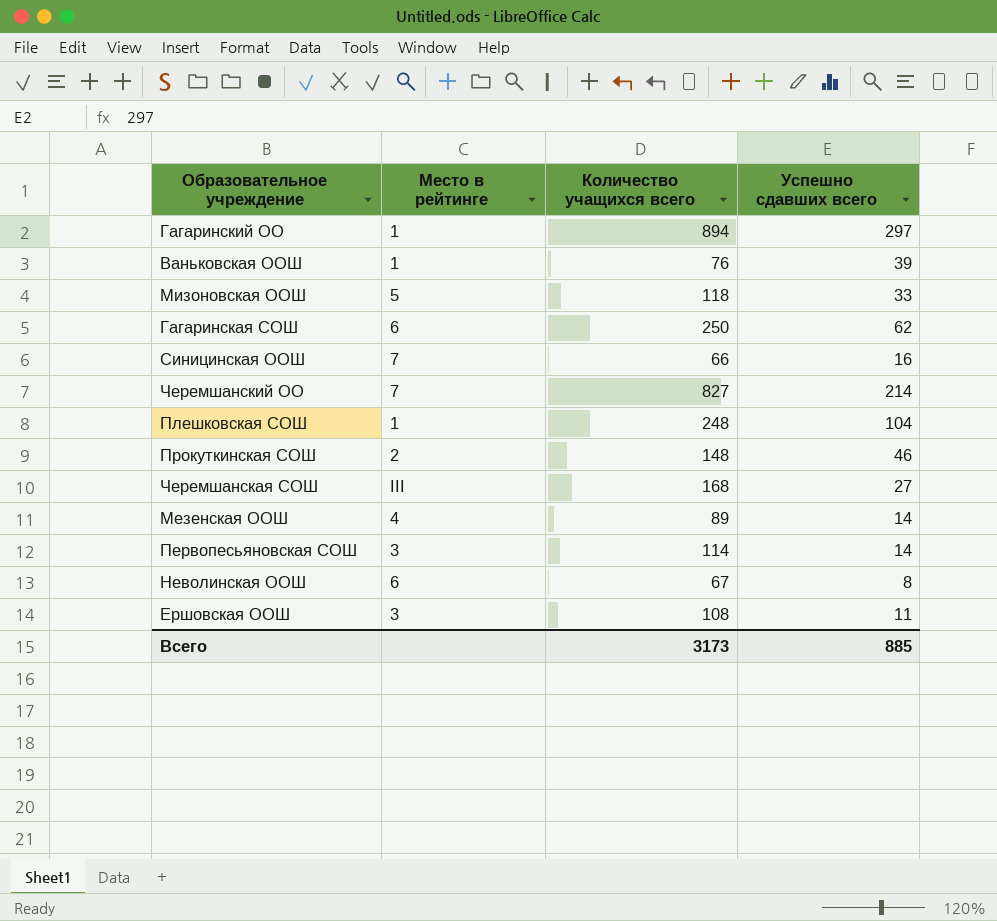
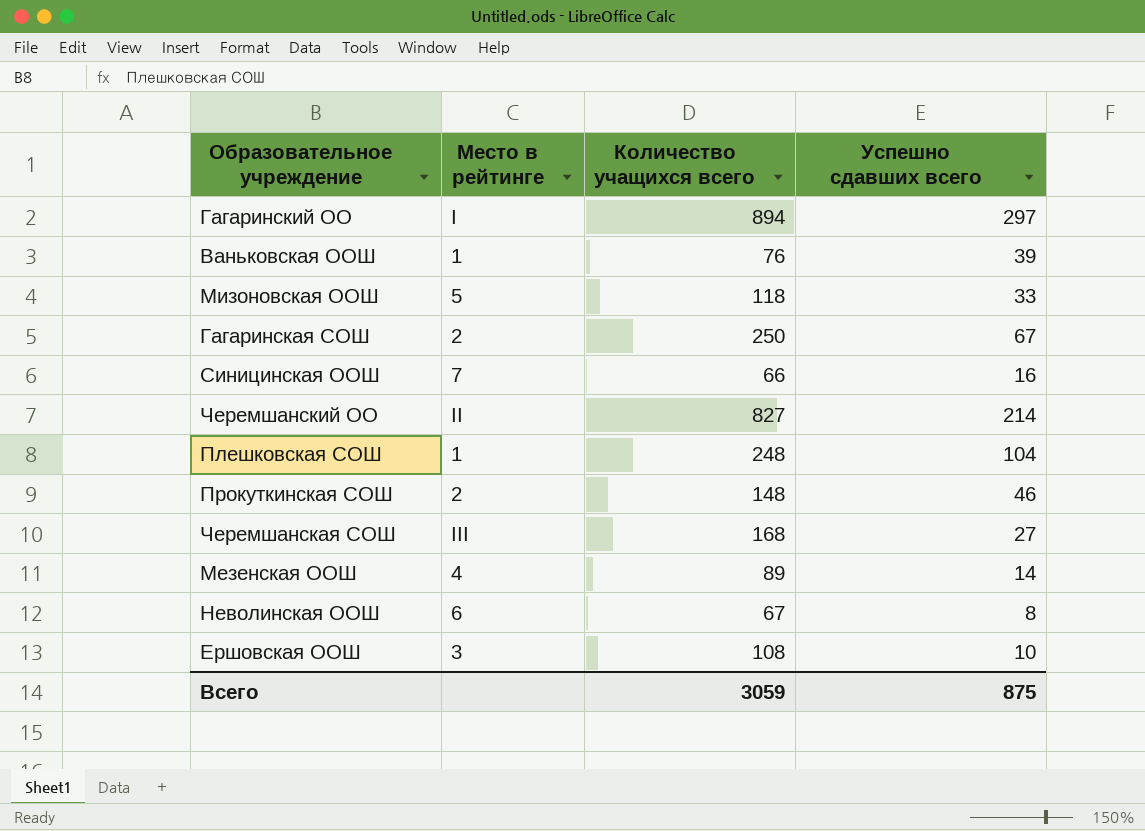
row Первопесьяновская СОШ: 3 | 114 | 14 -> none
Гагаринский ОО | Место в рейтинге: 1 -> I
Гагаринская СОШ | Место в рейтинге: 6 -> 2
Гагаринская СОШ | Успешно сдавших всего: 62 -> 67
Черемшанский ОО | Место в рейтинге: 7 -> II
Ершовская ООШ | Успешно сдавших всего: 11 -> 10
Всего | Количество учащихся всего: 3173 -> 3059
Всего | Успешно сдавших всего: 885 -> 875

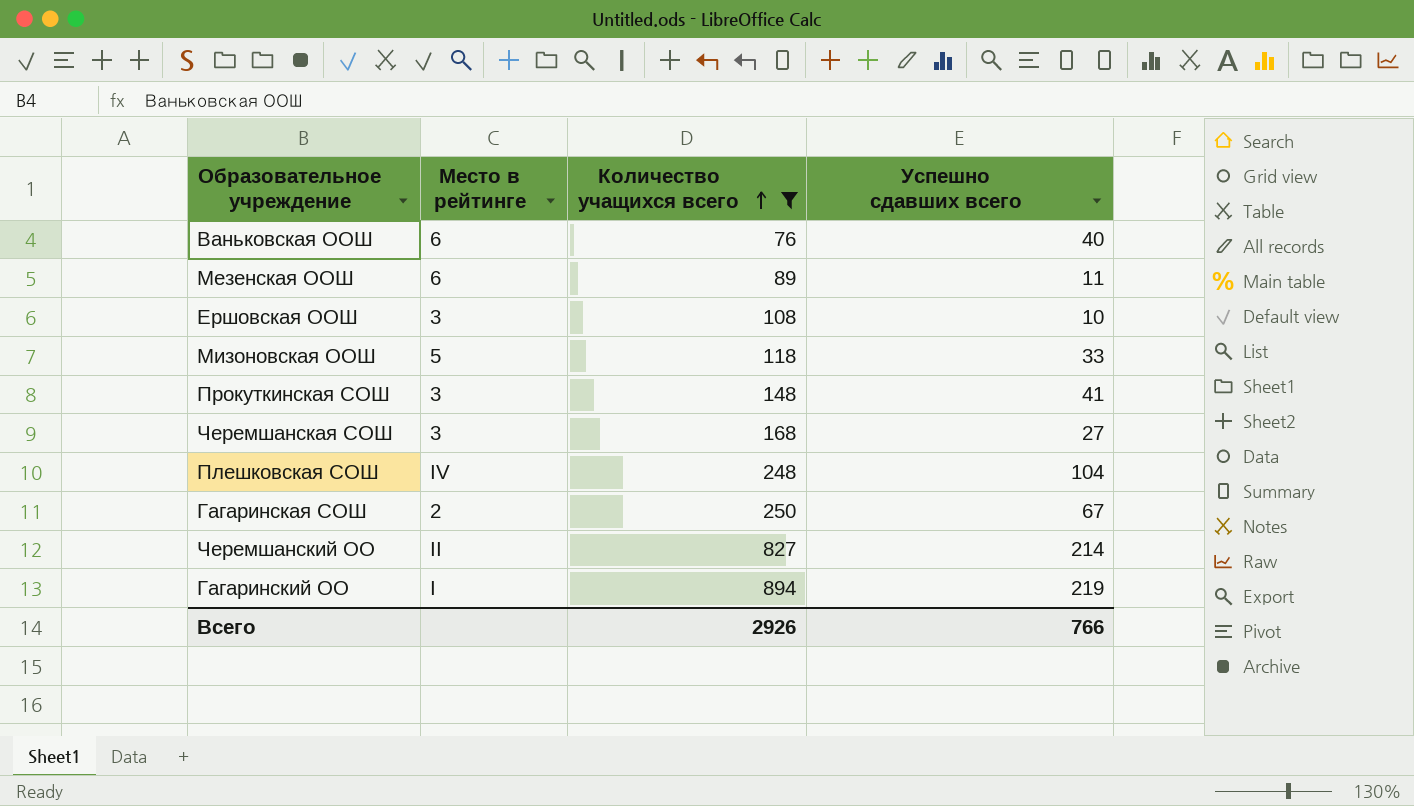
filter: none -> Количество учащихся всего >= 76
row order: none -> Количество учащихся всего ascending
Ваньковская ООШ | Место в рейтинге: 1 -> 6
Ваньковская ООШ | Успешно сдавших всего: 39 -> 40
Мезенская ООШ | Место в рейтинге: 4 -> 6
Мезенская ООШ | Успешно сдавших всего: 14 -> 11
Прокуткинская СОШ | Место в рейтинге: 2 -> 3
Прокуткинская СОШ | Успешно сдавших всего: 46 -> 41
Черемшанская СОШ | Место в рейтинге: III -> 3
Плешковская СОШ | Место в рейтинге: 1 -> IV
Гагаринский ОО | Успешно сдавших всего: 297 -> 219
Всего | Количество учащихся всего: 3059 -> 2926
Всего | Успешно сдавших всего: 875 -> 766

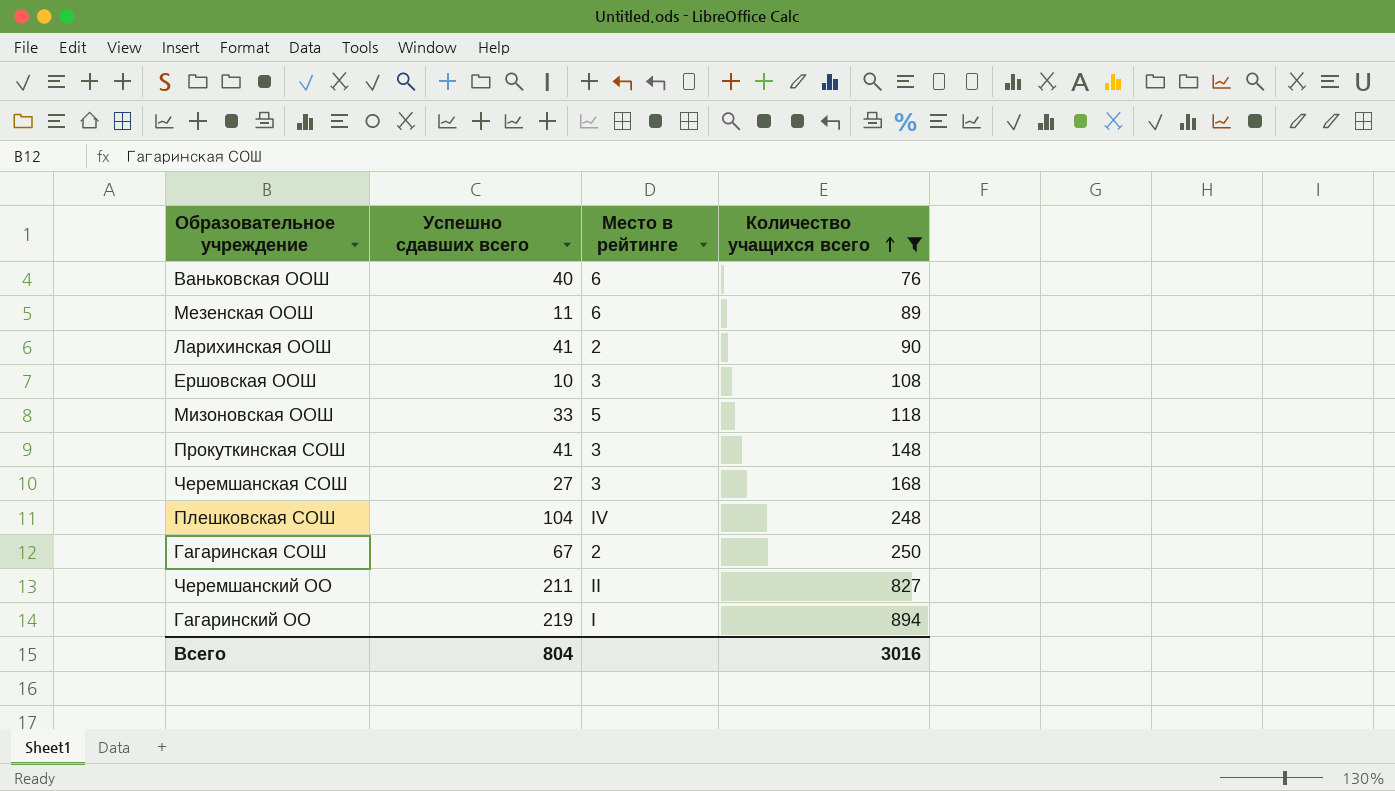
column Успешно сдавших всего | position: 4 -> 2
row Ларихинская ООШ: none -> 41 | 2 | 90
Черемшанский ОО | Успешно сдавших всего: 214 -> 211
Всего | Успешно сдавших всего: 766 -> 804
Всего | Количество учащихся всего: 2926 -> 3016

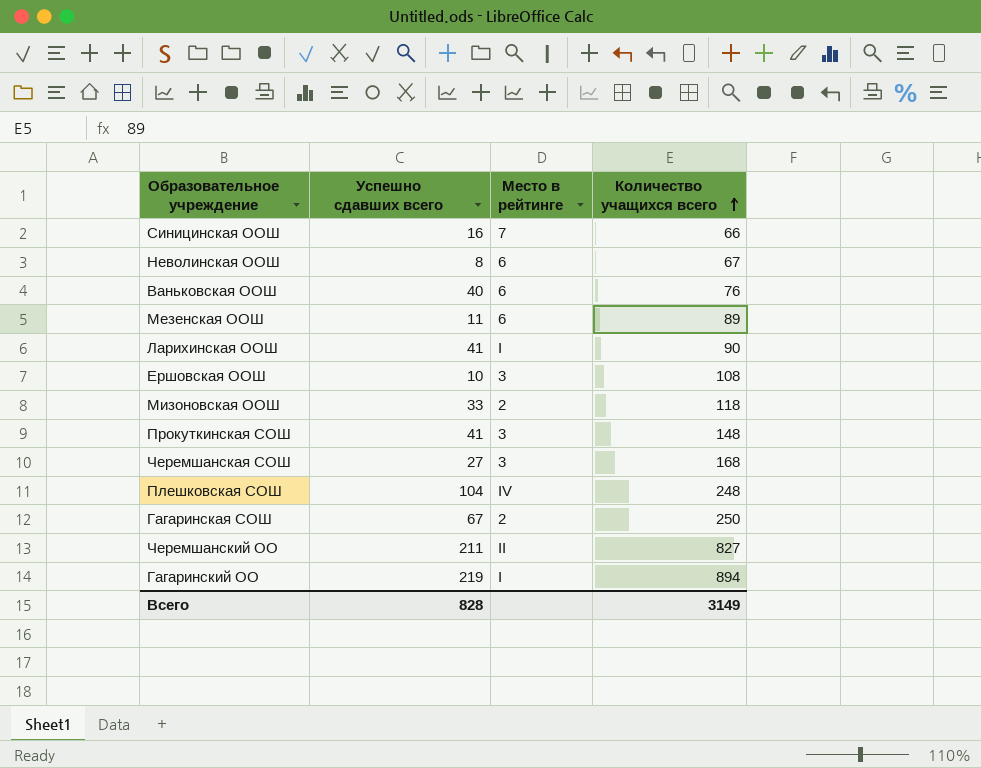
filter: Количество учащихся всего >= 76 -> none
Ларихинская ООШ | Место в рейтинге: 2 -> I
Мизоновская ООШ | Место в рейтинге: 5 -> 2
Всего | Успешно сдавших всего: 804 -> 828
Всего | Количество учащихся всего: 3016 -> 3149

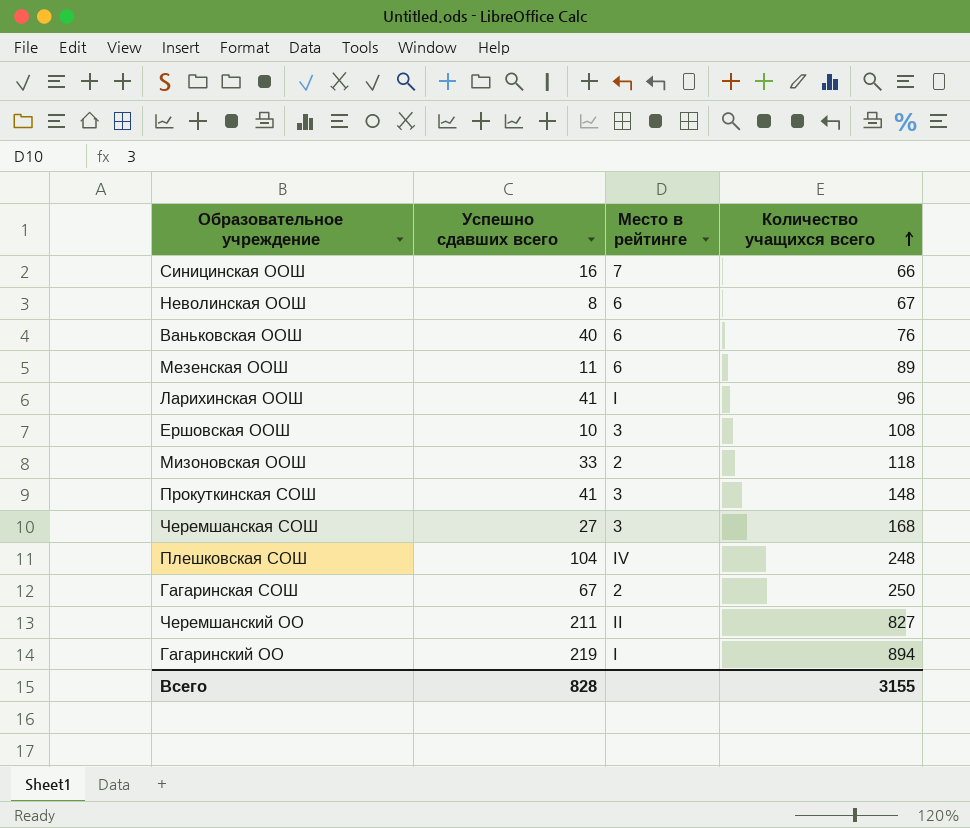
Ларихинская ООШ | Количество учащихся всего: 90 -> 96
Всего | Количество учащихся всего: 3149 -> 3155

